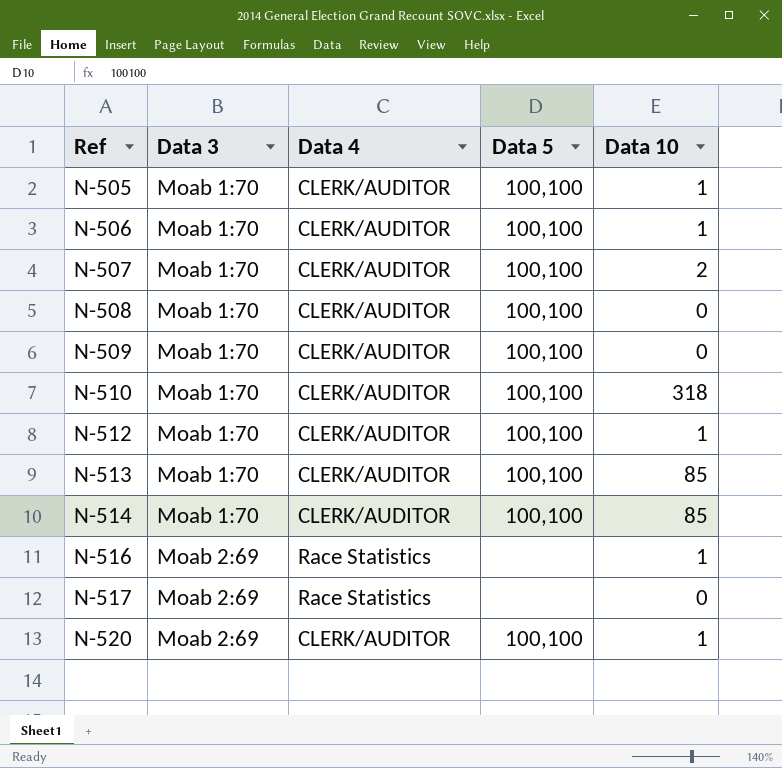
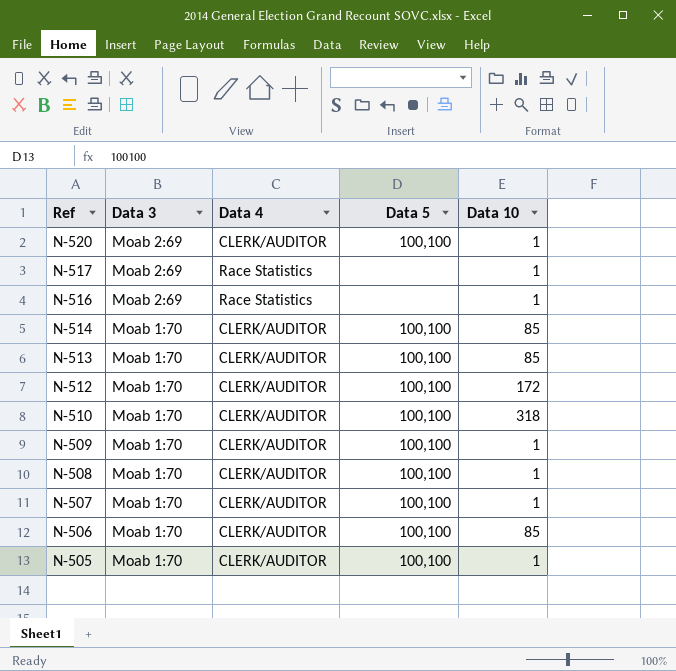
row order: Ref ascending -> Ref descending
N-517 | Data 10: 0 -> 1
N-512 | Data 10: 1 -> 172
N-509 | Data 10: 0 -> 1
N-508 | Data 10: 0 -> 1
N-507 | Data 10: 2 -> 1
N-506 | Data 10: 1 -> 85

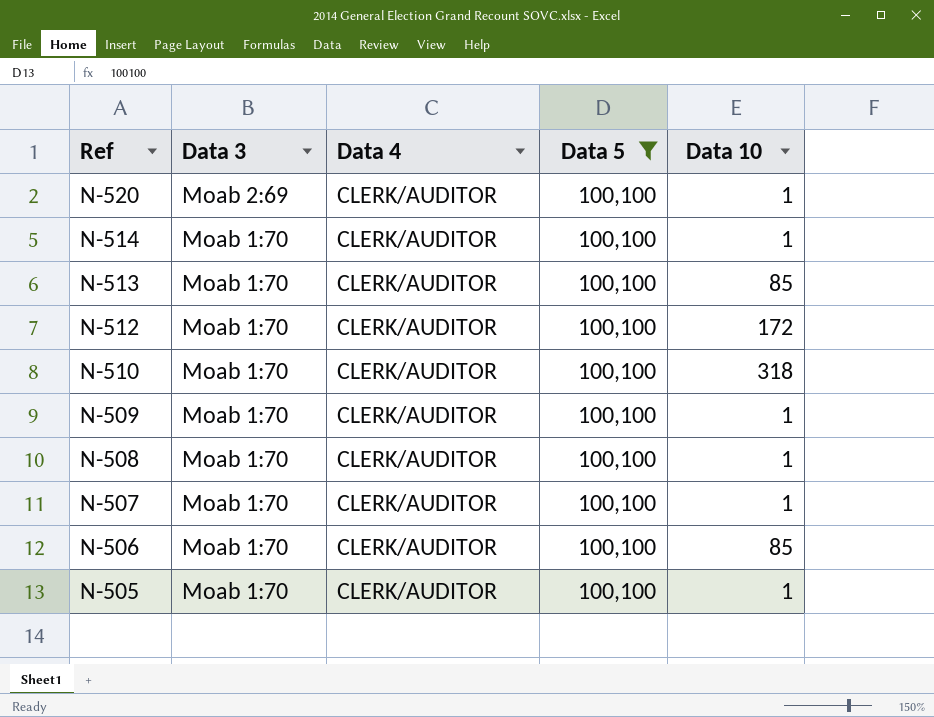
filter: none -> Data 5 = 100,100
N-514 | Data 10: 85 -> 1

